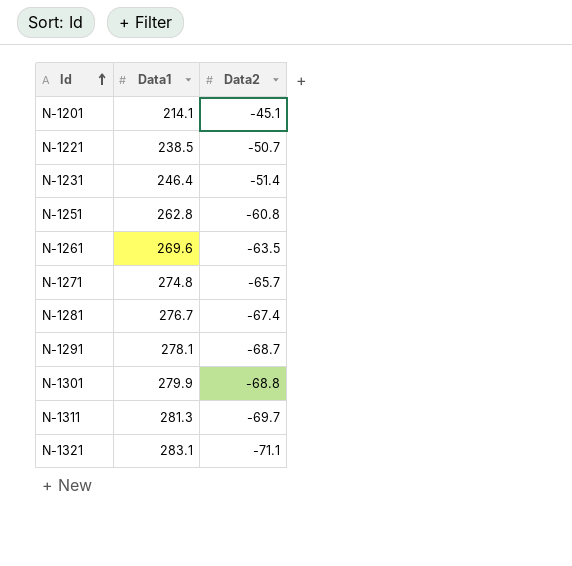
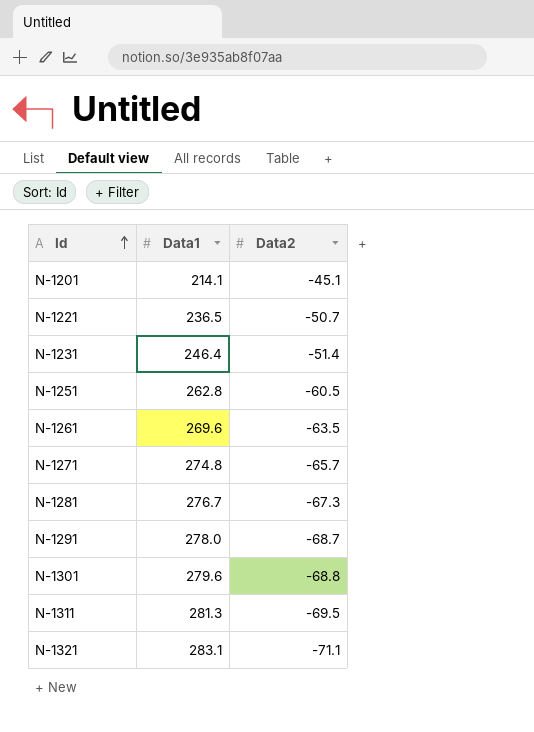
N-1221 | Data1: 238.5 -> 236.5
N-1251 | Data2: -60.8 -> -60.5
N-1281 | Data2: -67.4 -> -67.3
N-1291 | Data1: 278.1 -> 278.0
N-1301 | Data1: 279.9 -> 279.6
N-1311 | Data2: -69.7 -> -69.5

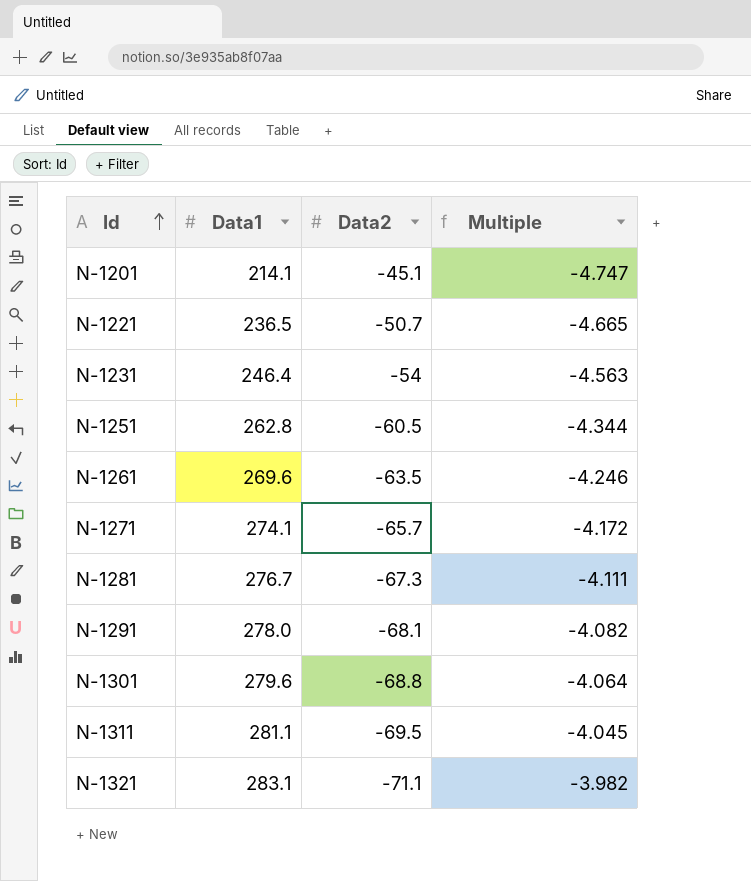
column Multiple | formula: none -> [Data1] / [Data2]
N-1231 | Data2: -51.4 -> -54
N-1271 | Data1: 274.8 -> 274.1
N-1291 | Data2: -68.7 -> -68.1
N-1311 | Data1: 281.3 -> 281.1

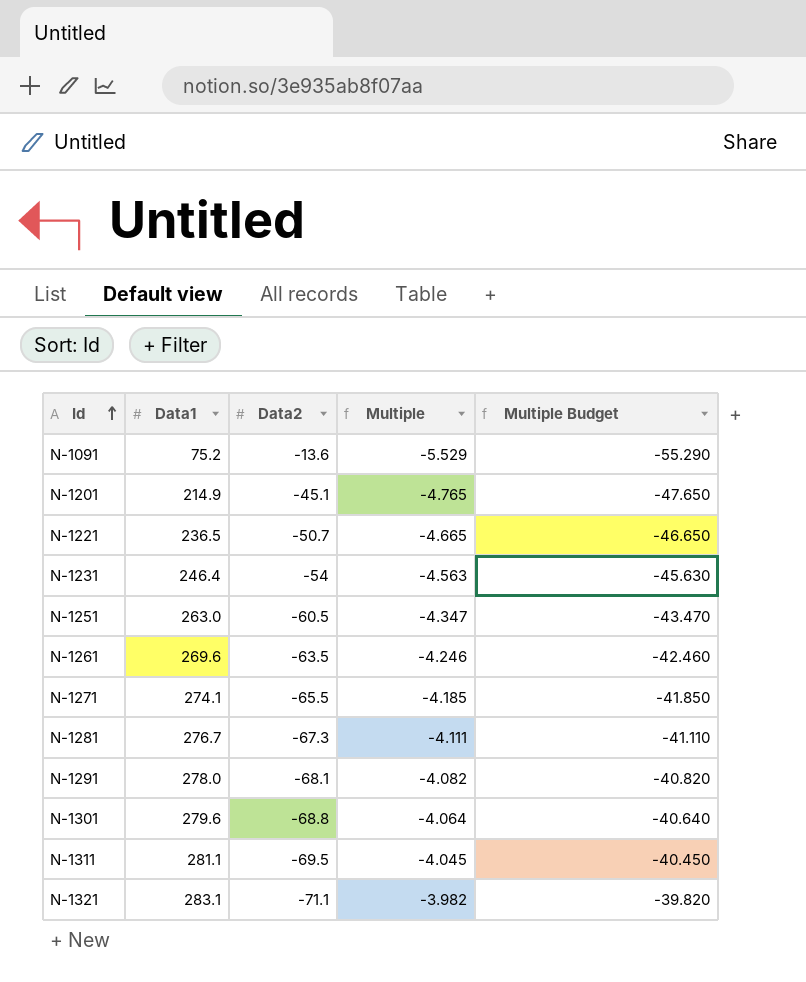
column Multiple Budget | formula: none -> [Multiple] * 10
row N-1091: none -> 75.2 | -13.6 | -5.529 | -55.290
N-1201 | Data1: 214.1 -> 214.9
N-1201 | Multiple: -4.747 -> -4.765
N-1251 | Data1: 262.8 -> 263.0
N-1251 | Multiple: -4.344 -> -4.347
N-1271 | Data2: -65.7 -> -65.5
N-1271 | Multiple: -4.172 -> -4.185

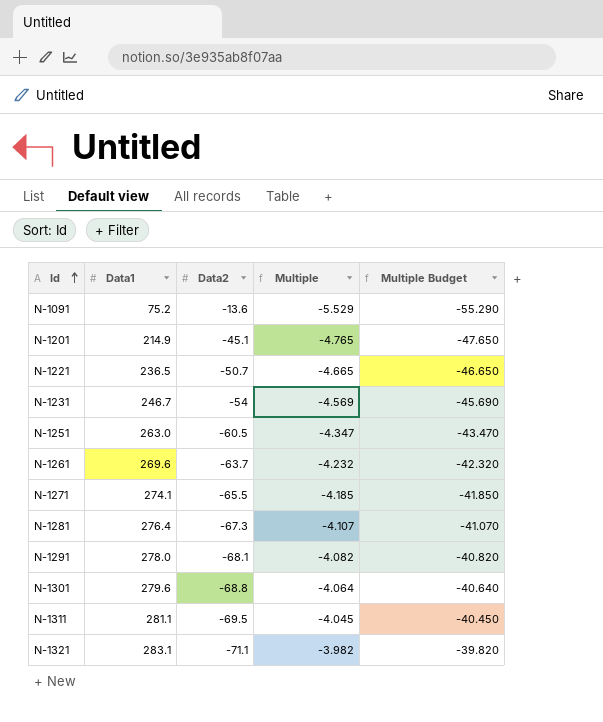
N-1231 | Data1: 246.4 -> 246.7
N-1231 | Multiple: -4.563 -> -4.569
N-1231 | Multiple Budget: -45.630 -> -45.690
N-1261 | Data2: -63.5 -> -63.7
N-1261 | Multiple: -4.246 -> -4.232
N-1261 | Multiple Budget: -42.460 -> -42.320
N-1281 | Data1: 276.7 -> 276.4
N-1281 | Multiple: -4.111 -> -4.107
N-1281 | Multiple Budget: -41.110 -> -41.070

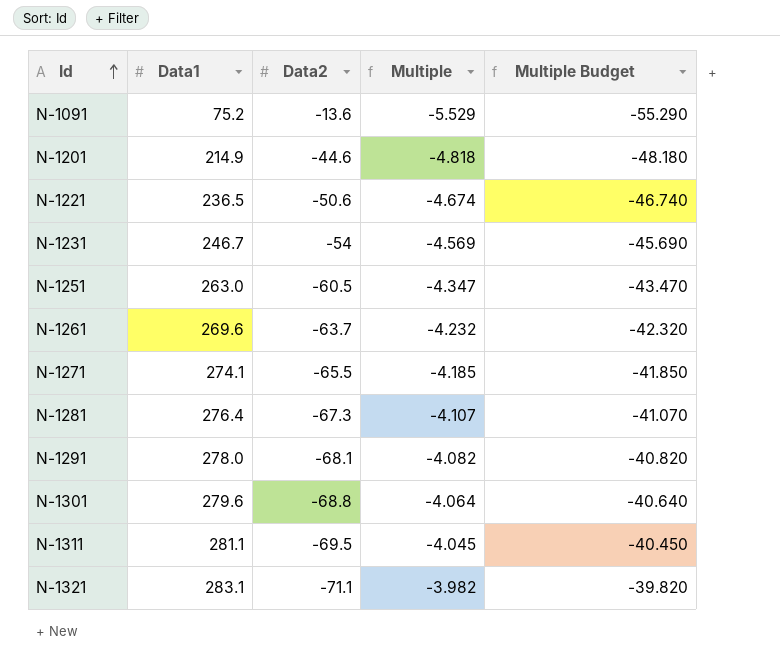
N-1201 | Data2: -45.1 -> -44.6
N-1201 | Multiple: -4.765 -> -4.818
N-1201 | Multiple Budget: -47.650 -> -48.180
N-1221 | Data2: -50.7 -> -50.6
N-1221 | Multiple: -4.665 -> -4.674
N-1221 | Multiple Budget: -46.650 -> -46.740

